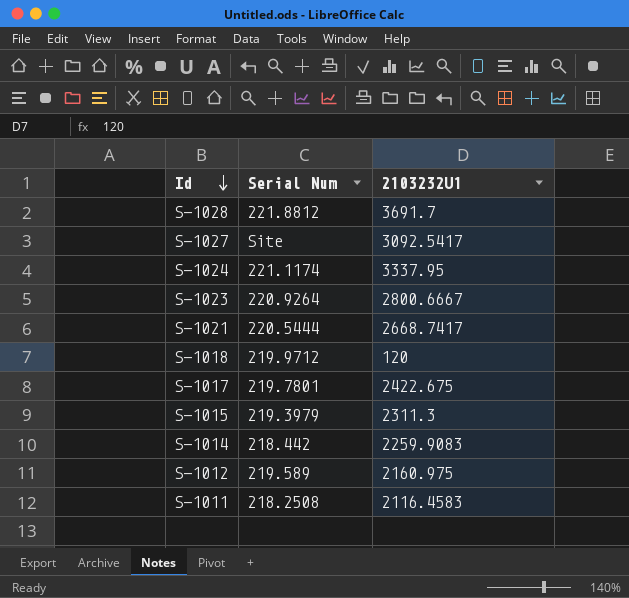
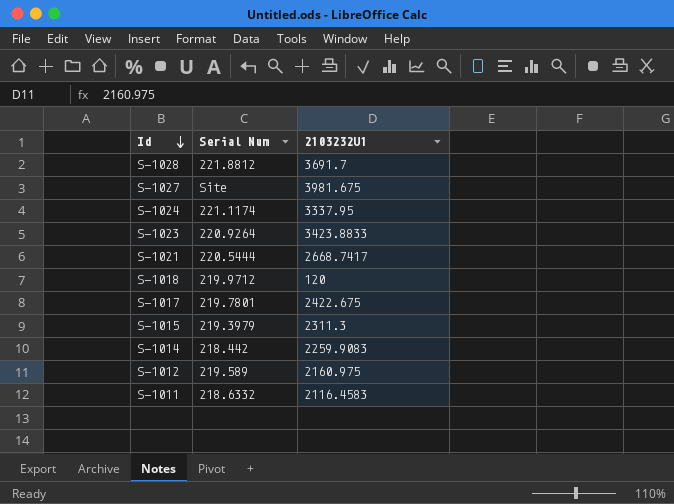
S-1027 | 2103232U1: 3092.5417 -> 3981.675
S-1023 | 2103232U1: 2800.6667 -> 3423.8833
S-1011 | Serial Num: 218.2508 -> 218.6332

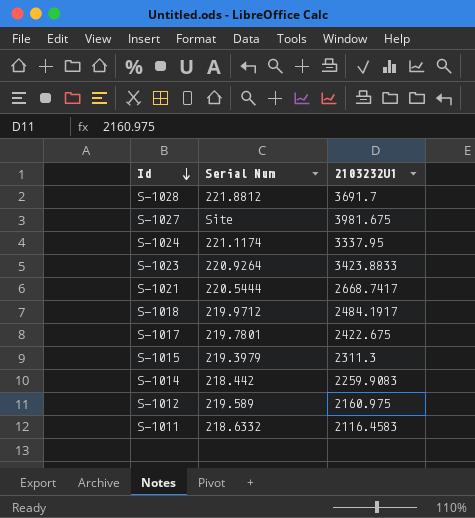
S-1018 | 2103232U1: 120 -> 2484.1917

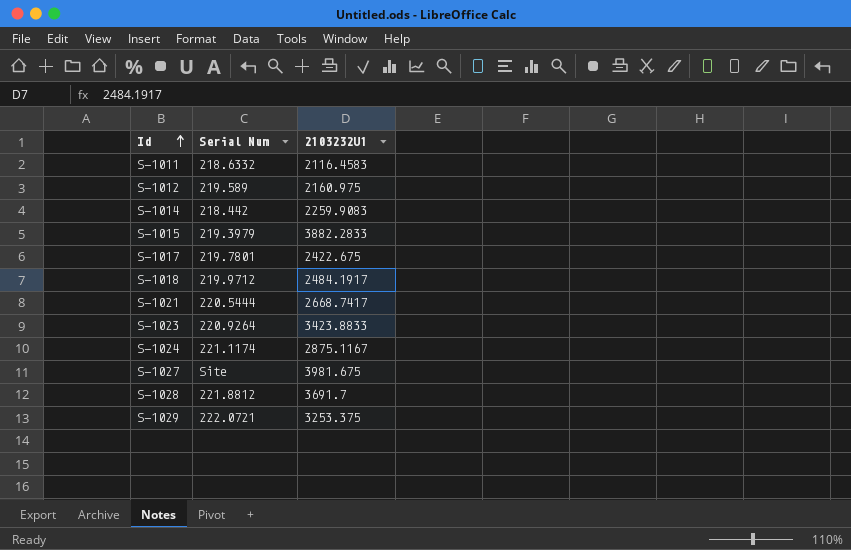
row order: Id descending -> Id ascending
S-1015 | 2103232U1: 2311.3 -> 3882.2833
S-1024 | 2103232U1: 3337.95 -> 2875.1167
row S-1029: none -> 222.0721 | 3253.375

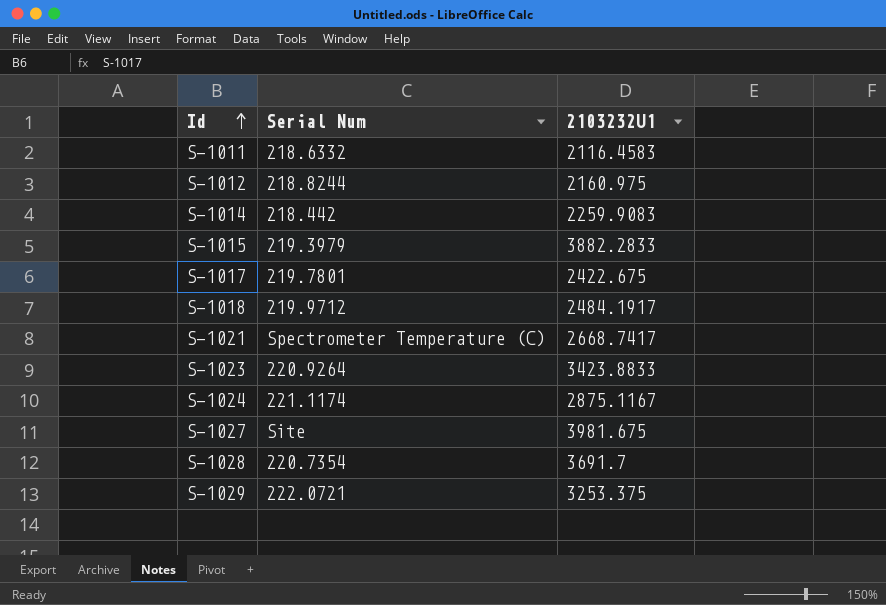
S-1012 | Serial Num: 219.589 -> 218.8244
S-1021 | Serial Num: 220.5444 -> Spectrometer Temperature (C)
S-1028 | Serial Num: 221.8812 -> 220.7354

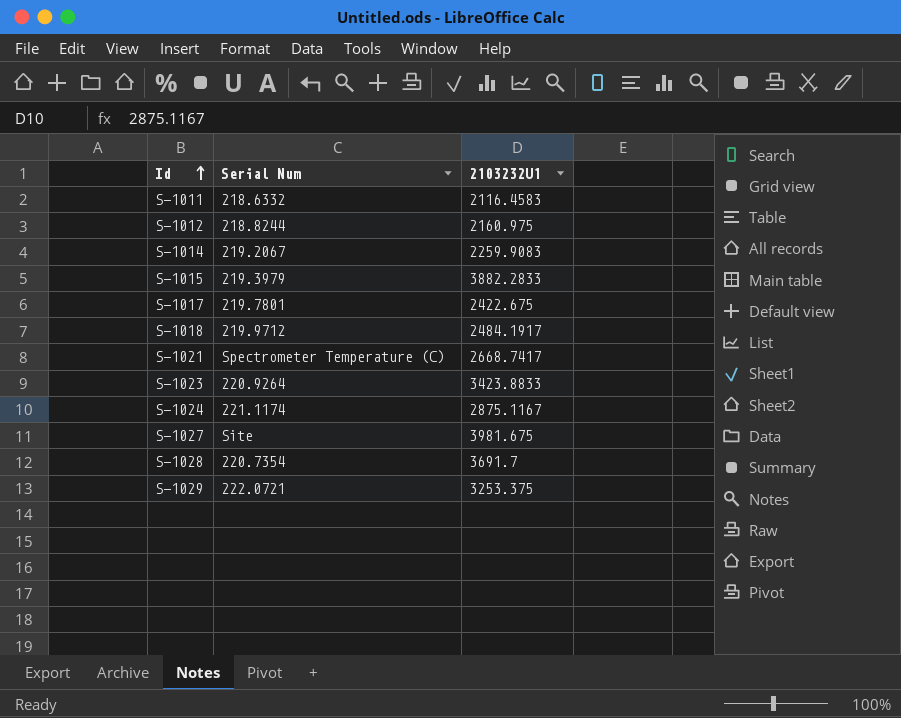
S-1014 | Serial Num: 218.442 -> 219.2067

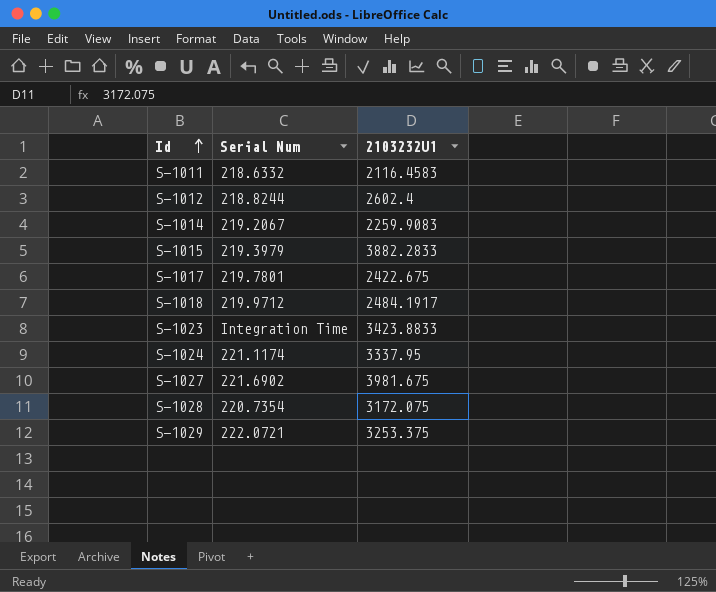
row S-1021: Spectrometer Temperature (C) | 2668.7417 -> none
S-1012 | 2103232U1: 2160.975 -> 2602.4
S-1023 | Serial Num: 220.9264 -> Integration Time
S-1024 | 2103232U1: 2875.1167 -> 3337.95
S-1027 | Serial Num: Site -> 221.6902
S-1028 | 2103232U1: 3691.7 -> 3172.075

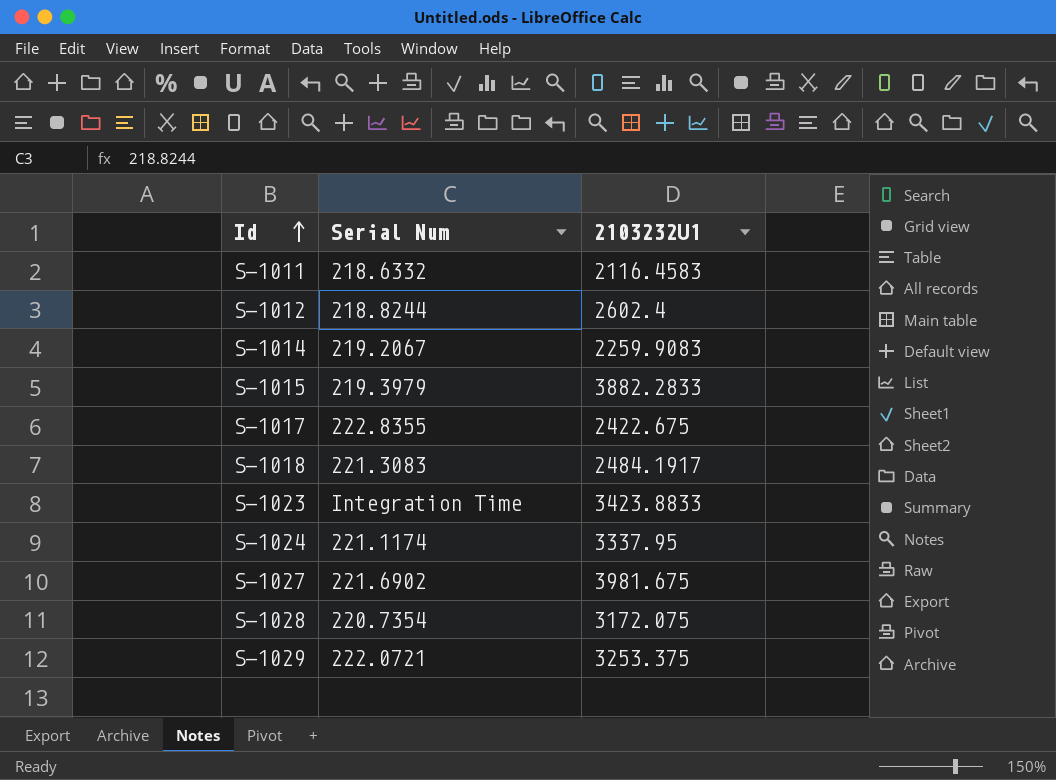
S-1017 | Serial Num: 219.7801 -> 222.8355
S-1018 | Serial Num: 219.9712 -> 221.3083

